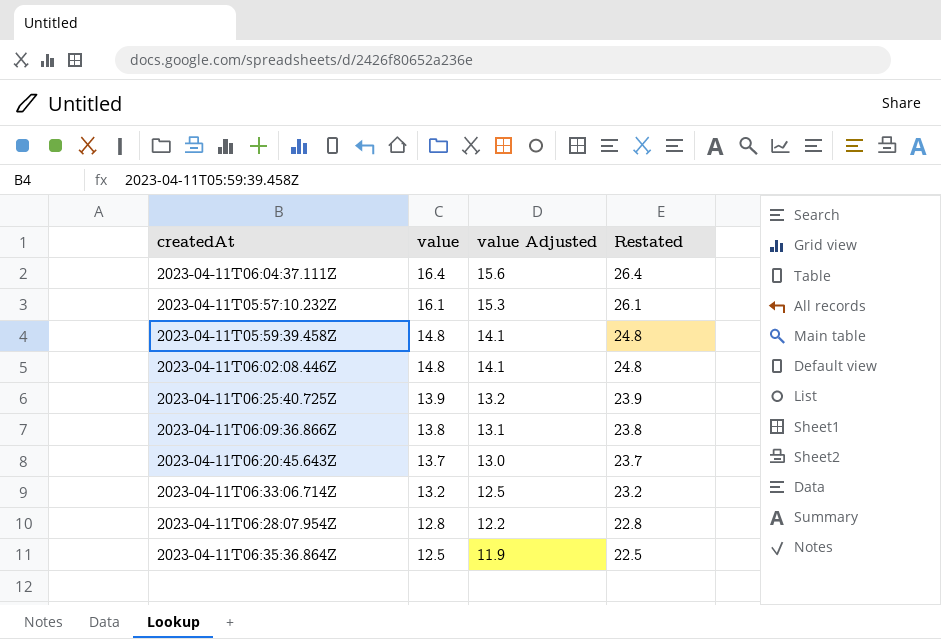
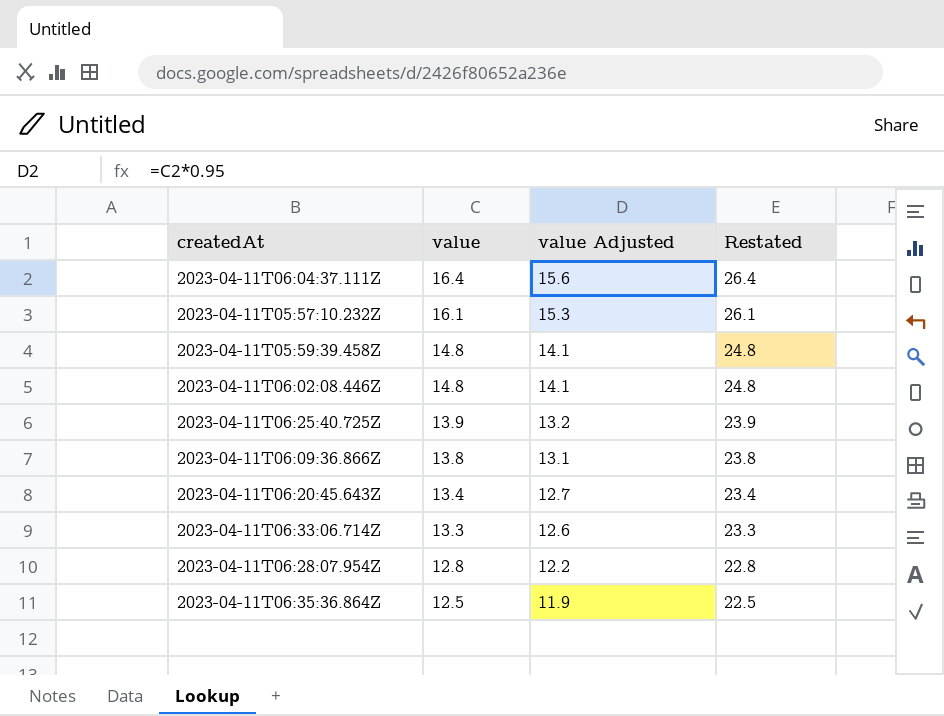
2023-04-11T06:20:45.643Z | value: 13.7 -> 13.4
2023-04-11T06:20:45.643Z | value Adjusted: 13.0 -> 12.7
2023-04-11T06:20:45.643Z | Restated: 23.7 -> 23.4
2023-04-11T06:33:06.714Z | value: 13.2 -> 13.3
2023-04-11T06:33:06.714Z | value Adjusted: 12.5 -> 12.6
2023-04-11T06:33:06.714Z | Restated: 23.2 -> 23.3

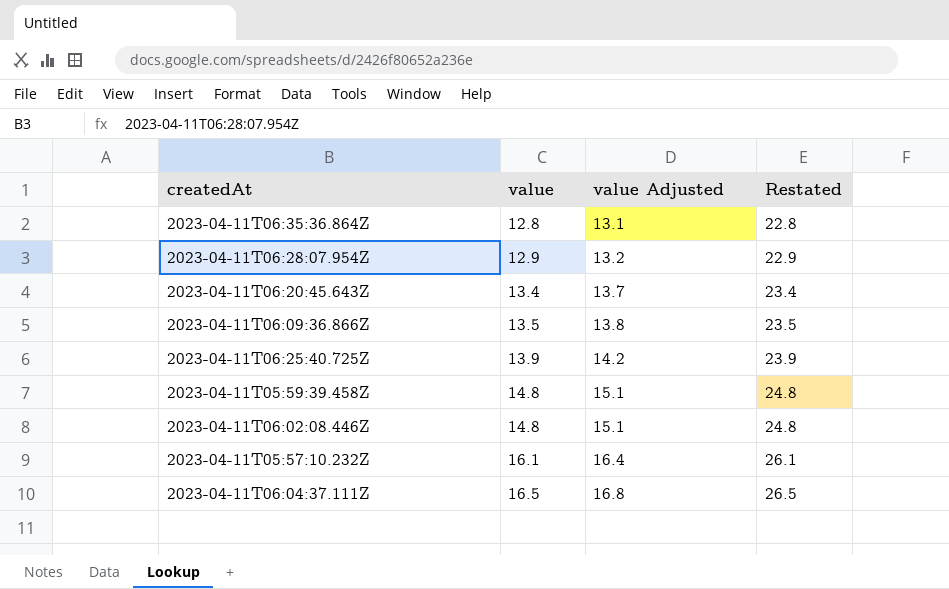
row order: value descending -> value ascending
column value Adjusted | formula: [value] * 0.95 -> [value] * 1.02
row 2023-04-11T06:33:06.714Z: 13.3 | 12.6 | 23.3 -> none
2023-04-11T06:35:36.864Z | value: 12.5 -> 12.8
2023-04-11T06:35:36.864Z | Restated: 22.5 -> 22.8
2023-04-11T06:28:07.954Z | value: 12.8 -> 12.9
2023-04-11T06:28:07.954Z | Restated: 22.8 -> 22.9
2023-04-11T06:09:36.866Z | value: 13.8 -> 13.5
2023-04-11T06:09:36.866Z | Restated: 23.8 -> 23.5
2023-04-11T06:04:37.111Z | value: 16.4 -> 16.5
2023-04-11T06:04:37.111Z | Restated: 26.4 -> 26.5

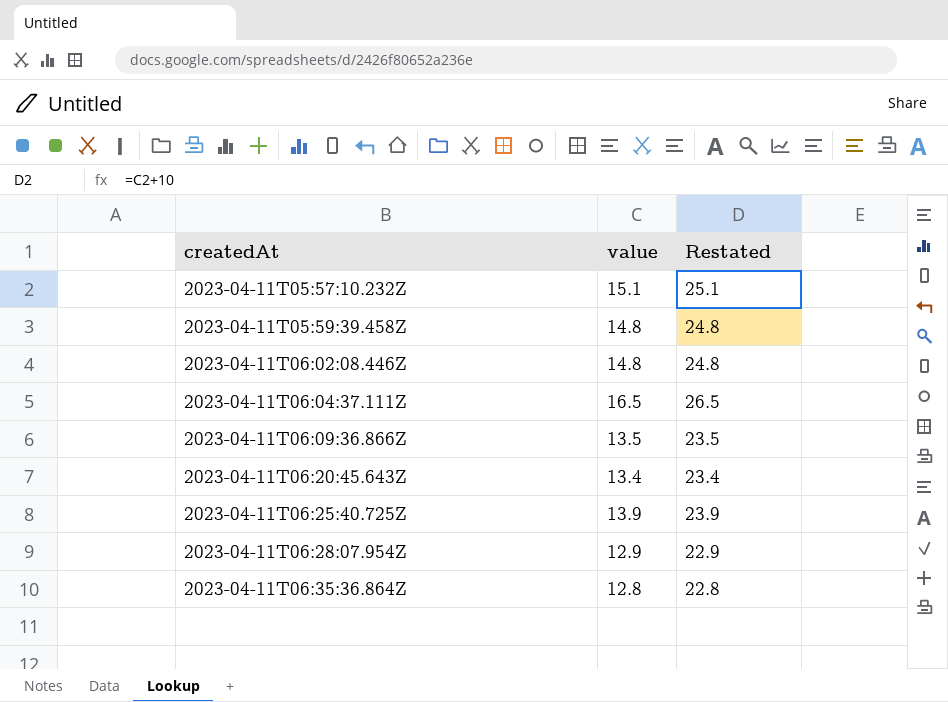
row order: value ascending -> createdAt ascending
column value Adjusted | formula: [value] * 1.02 -> none
2023-04-11T05:57:10.232Z | value: 16.1 -> 15.1
2023-04-11T05:57:10.232Z | Restated: 26.1 -> 25.1

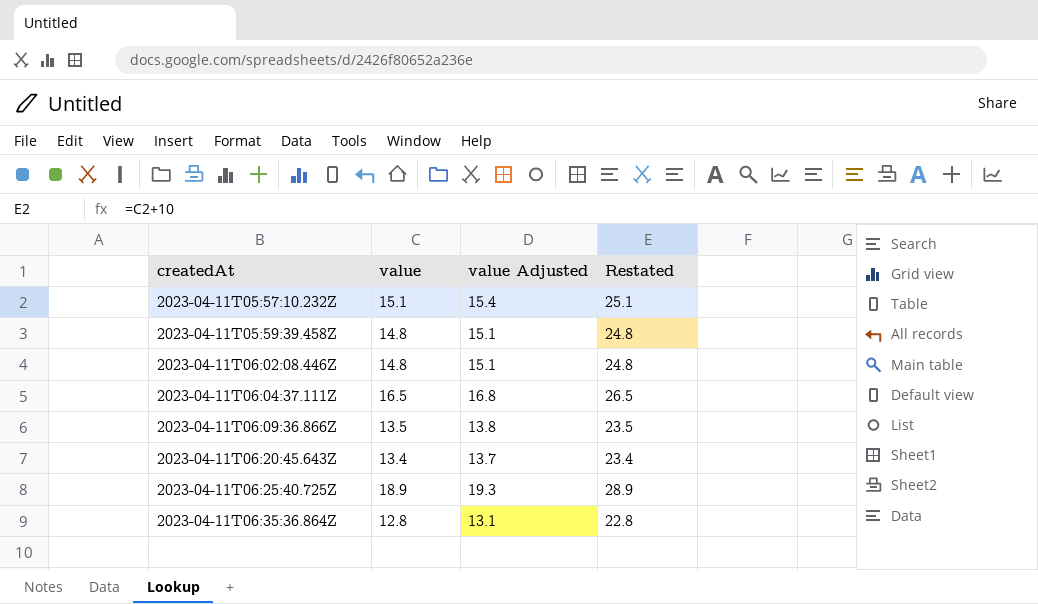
column value Adjusted | formula: none -> [value] * 1.02
row 2023-04-11T06:28:07.954Z: 12.9 | 22.9 -> none
2023-04-11T06:25:40.725Z | value: 13.9 -> 18.9
2023-04-11T06:25:40.725Z | Restated: 23.9 -> 28.9

